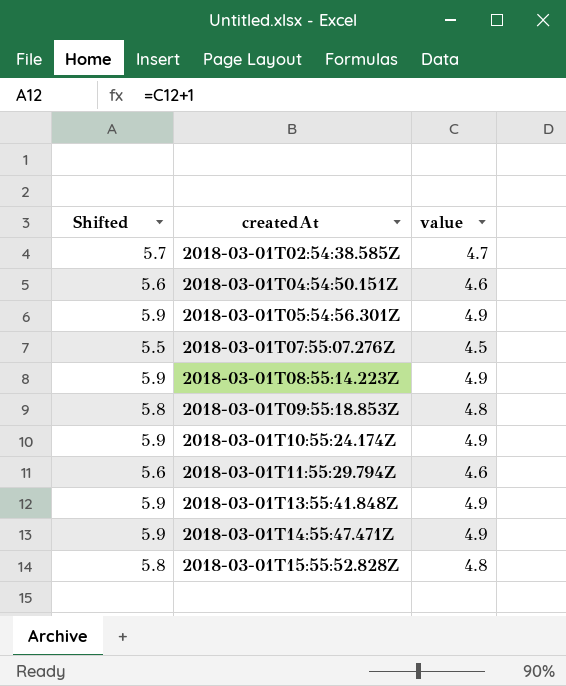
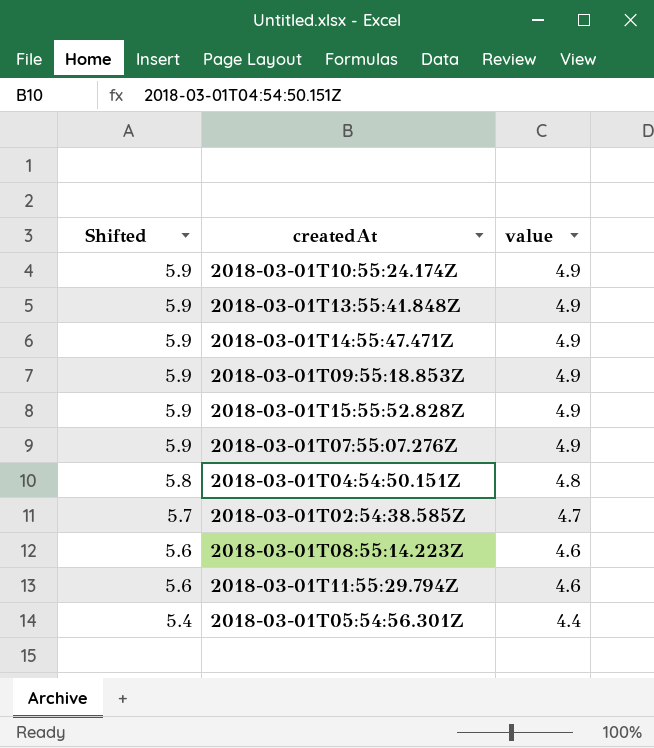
row order: createdAt ascending -> Shifted descending
2018-03-01T09:55:18.853Z | Shifted: 5.8 -> 5.9
2018-03-01T09:55:18.853Z | value: 4.8 -> 4.9
2018-03-01T15:55:52.828Z | Shifted: 5.8 -> 5.9
2018-03-01T15:55:52.828Z | value: 4.8 -> 4.9
2018-03-01T07:55:07.276Z | Shifted: 5.5 -> 5.9
2018-03-01T07:55:07.276Z | value: 4.5 -> 4.9
2018-03-01T04:54:50.151Z | Shifted: 5.6 -> 5.8
2018-03-01T04:54:50.151Z | value: 4.6 -> 4.8
2018-03-01T08:55:14.223Z | Shifted: 5.9 -> 5.6
2018-03-01T08:55:14.223Z | value: 4.9 -> 4.6
2018-03-01T05:54:56.301Z | Shifted: 5.9 -> 5.4
2018-03-01T05:54:56.301Z | value: 4.9 -> 4.4

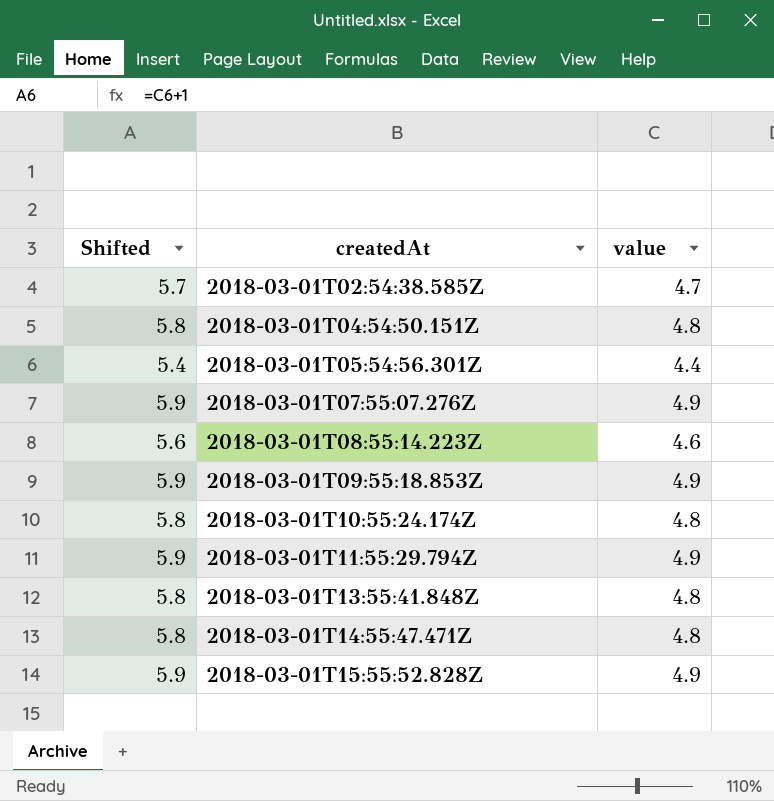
row order: Shifted descending -> createdAt ascending
2018-03-01T10:55:24.174Z | Shifted: 5.9 -> 5.8
2018-03-01T10:55:24.174Z | value: 4.9 -> 4.8
2018-03-01T11:55:29.794Z | Shifted: 5.6 -> 5.9
2018-03-01T11:55:29.794Z | value: 4.6 -> 4.9
2018-03-01T13:55:41.848Z | Shifted: 5.9 -> 5.8
2018-03-01T13:55:41.848Z | value: 4.9 -> 4.8
2018-03-01T14:55:47.471Z | Shifted: 5.9 -> 5.8
2018-03-01T14:55:47.471Z | value: 4.9 -> 4.8

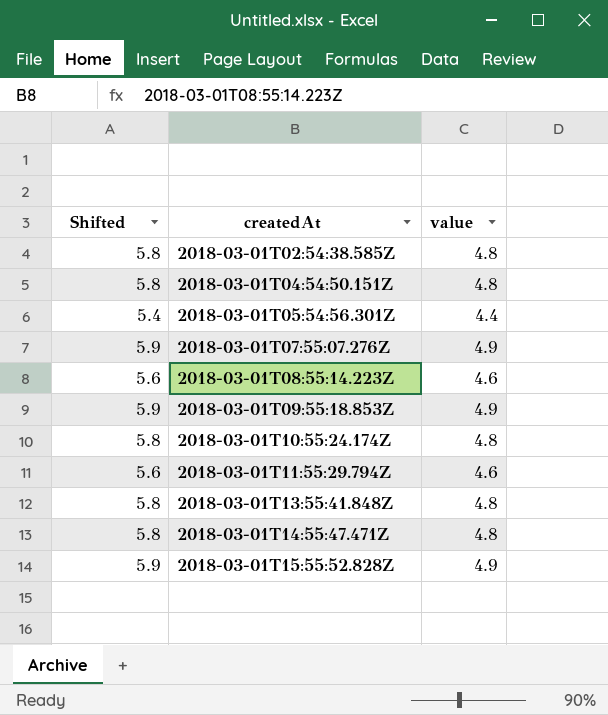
2018-03-01T02:54:38.585Z | Shifted: 5.7 -> 5.8
2018-03-01T02:54:38.585Z | value: 4.7 -> 4.8
2018-03-01T11:55:29.794Z | Shifted: 5.9 -> 5.6
2018-03-01T11:55:29.794Z | value: 4.9 -> 4.6

